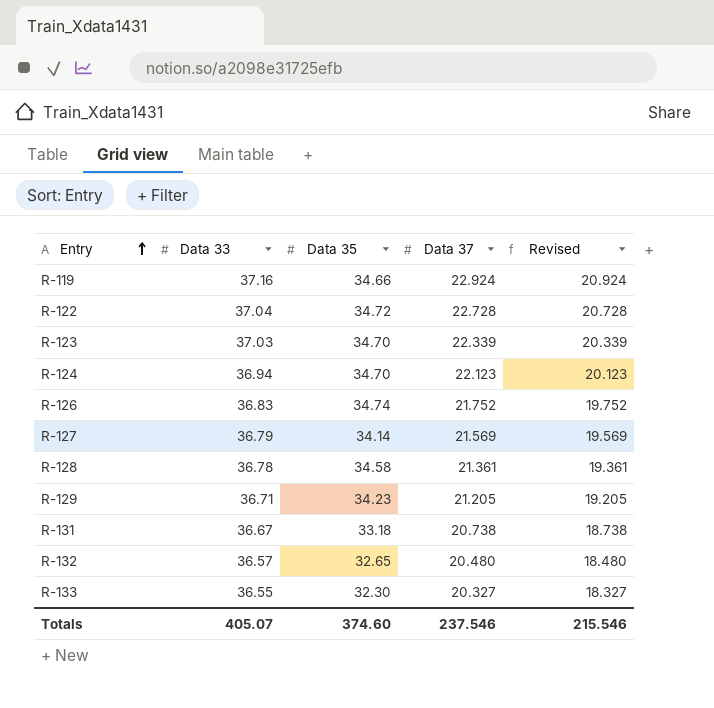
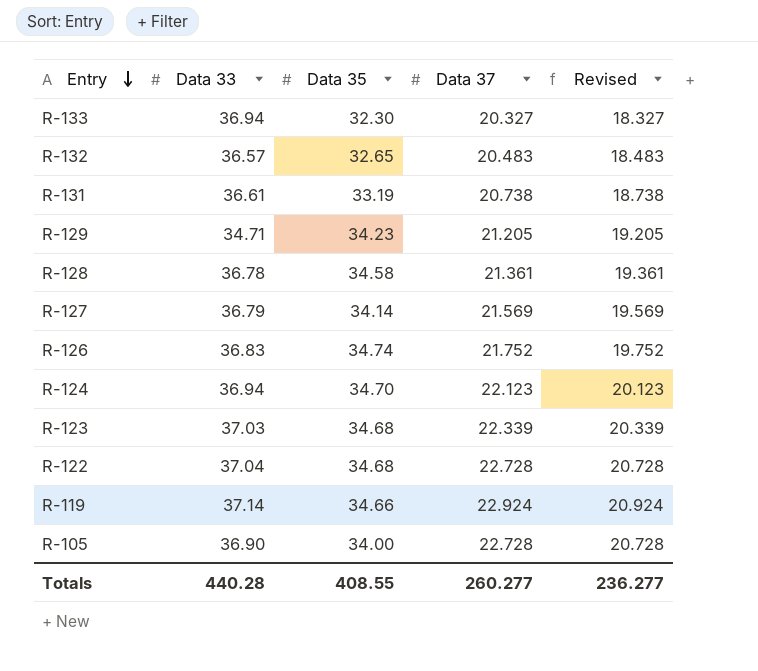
row order: Entry ascending -> Entry descending
R-133 | Data 33: 36.55 -> 36.94
R-132 | Data 37: 20.480 -> 20.483
R-132 | Revised: 18.480 -> 18.483
R-131 | Data 33: 36.67 -> 36.61
R-131 | Data 35: 33.18 -> 33.19
R-129 | Data 33: 36.71 -> 34.71
R-123 | Data 35: 34.70 -> 34.68
R-122 | Data 35: 34.72 -> 34.68
R-119 | Data 33: 37.16 -> 37.14
row R-105: none -> 36.90 | 34.00 | 22.728 | 20.728
Totals | Data 33: 405.07 -> 440.28
Totals | Data 35: 374.60 -> 408.55
Totals | Data 37: 237.546 -> 260.277
Totals | Revised: 215.546 -> 236.277

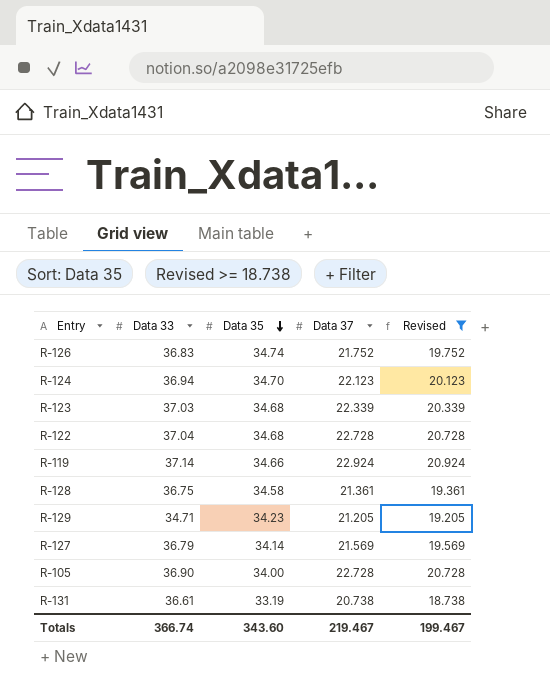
filter: none -> Revised >= 18.738
row order: Entry descending -> Data 35 descending
R-128 | Data 33: 36.78 -> 36.75
Totals | Data 33: 440.28 -> 366.74
Totals | Data 35: 408.55 -> 343.60
Totals | Data 37: 260.277 -> 219.467
Totals | Revised: 236.277 -> 199.467

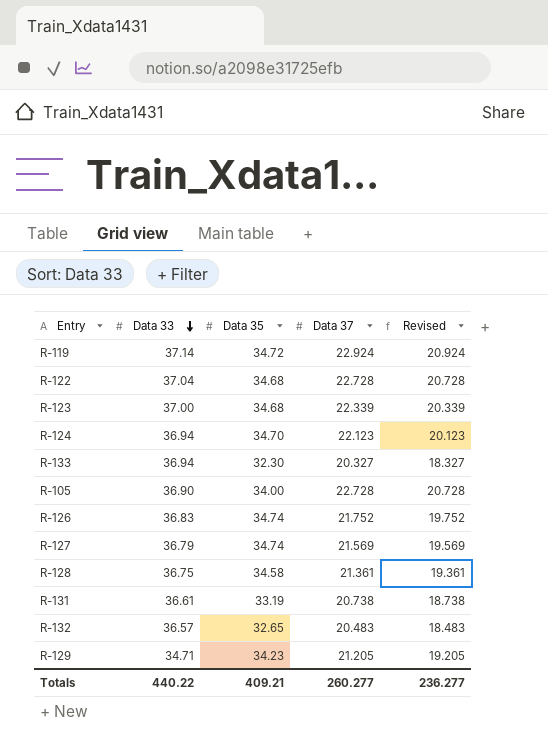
filter: Revised >= 18.738 -> none
row order: Data 35 descending -> Data 33 descending
R-119 | Data 35: 34.66 -> 34.72
R-123 | Data 33: 37.03 -> 37.00
R-127 | Data 35: 34.14 -> 34.74
Totals | Data 33: 366.74 -> 440.22
Totals | Data 35: 343.60 -> 409.21
Totals | Data 37: 219.467 -> 260.277
Totals | Revised: 199.467 -> 236.277

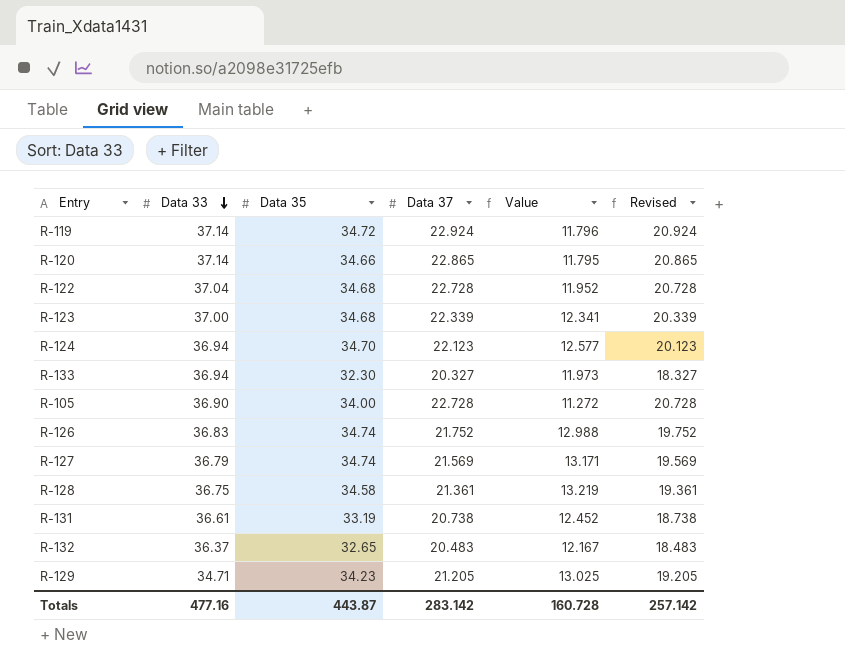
column Value | formula: none -> [Data 35] - [Data 37]
row R-120: none -> 37.14 | 34.66 | 22.865 | 11.795 | 20.865
R-132 | Data 33: 36.57 -> 36.37
Totals | Data 33: 440.22 -> 477.16
Totals | Data 35: 409.21 -> 443.87
Totals | Data 37: 260.277 -> 283.142
Totals | Revised: 236.277 -> 257.142

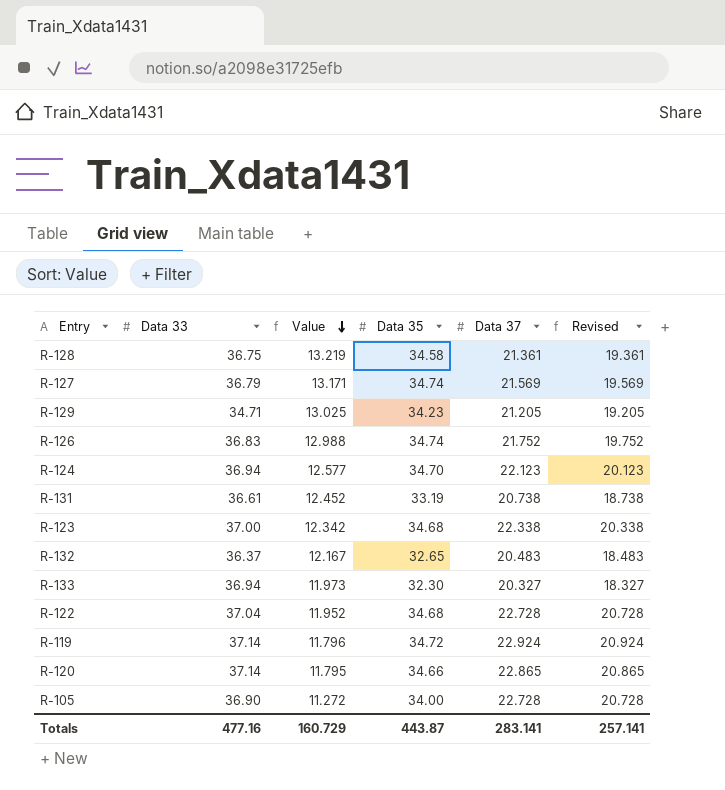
row order: Data 33 descending -> Value descending
column Value | position: 5 -> 3
R-123 | Value: 12.341 -> 12.342
R-123 | Data 37: 22.339 -> 22.338
R-123 | Revised: 20.339 -> 20.338
Totals | Value: 160.728 -> 160.729
Totals | Data 37: 283.142 -> 283.141
Totals | Revised: 257.142 -> 257.141

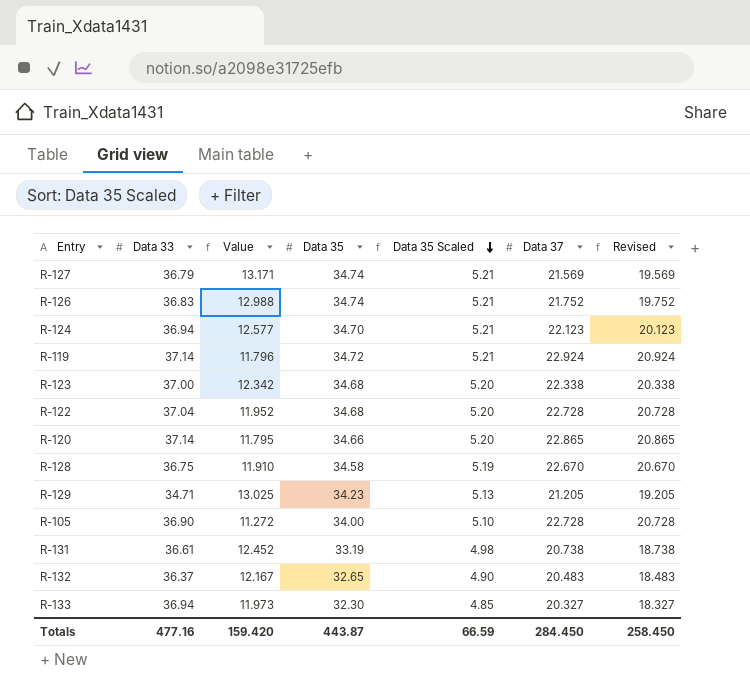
row order: Value descending -> Data 35 Scaled descending
column Data 35 Scaled | formula: none -> [Data 35] * 0.15
R-128 | Value: 13.219 -> 11.910
R-128 | Data 37: 21.361 -> 22.670
R-128 | Revised: 19.361 -> 20.670
Totals | Value: 160.729 -> 159.420
Totals | Data 37: 283.141 -> 284.450
Totals | Revised: 257.141 -> 258.450

